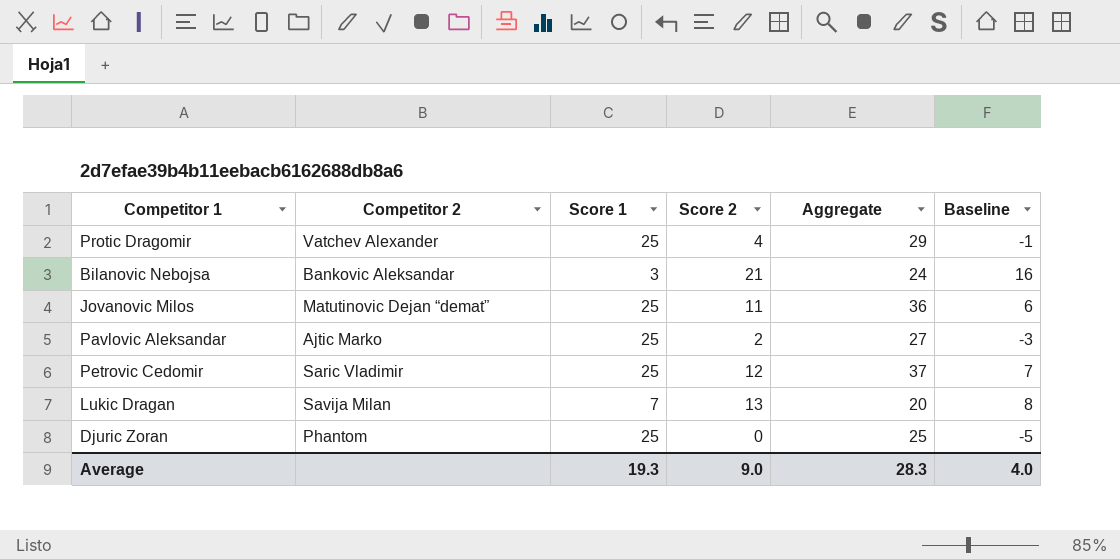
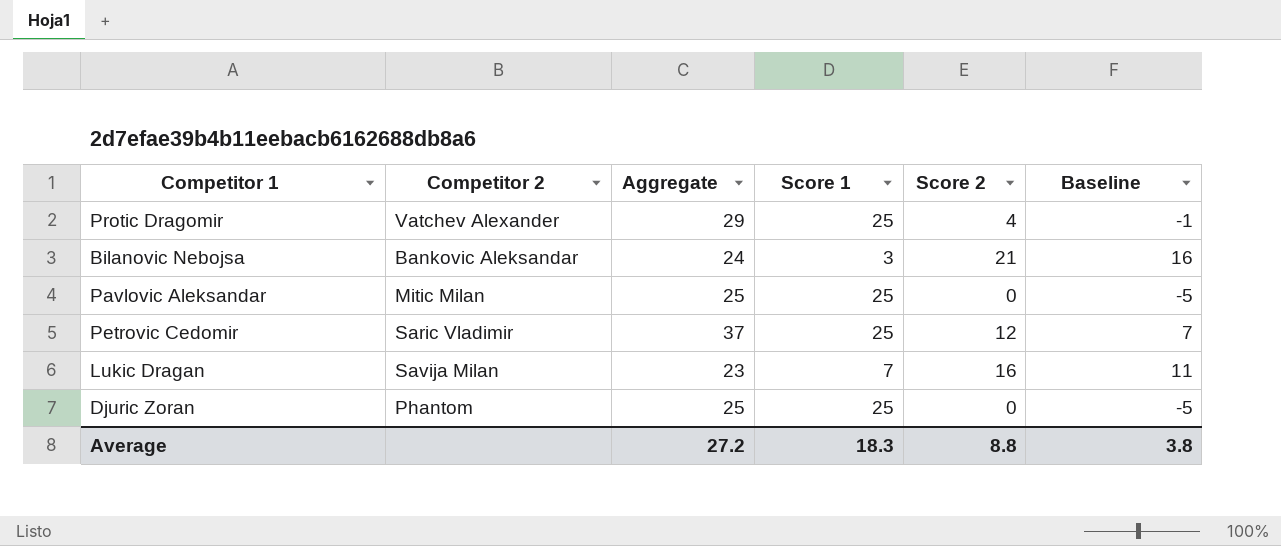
column Aggregate | position: 5 -> 3
row Jovanovic Milos: Matutinovic Dejan “demat” | 25 | 11 | 36 | 6 -> none
Pavlovic Aleksandar | Competitor 2: Ajtic Marko -> Mitic Milan
Pavlovic Aleksandar | Aggregate: 27 -> 25
Pavlovic Aleksandar | Score 2: 2 -> 0
Pavlovic Aleksandar | Baseline: -3 -> -5
Lukic Dragan | Aggregate: 20 -> 23
Lukic Dragan | Score 2: 13 -> 16
Lukic Dragan | Baseline: 8 -> 11
Average | Aggregate: 28.3 -> 27.2
Average | Score 1: 19.3 -> 18.3
Average | Score 2: 9.0 -> 8.8
Average | Baseline: 4.0 -> 3.8

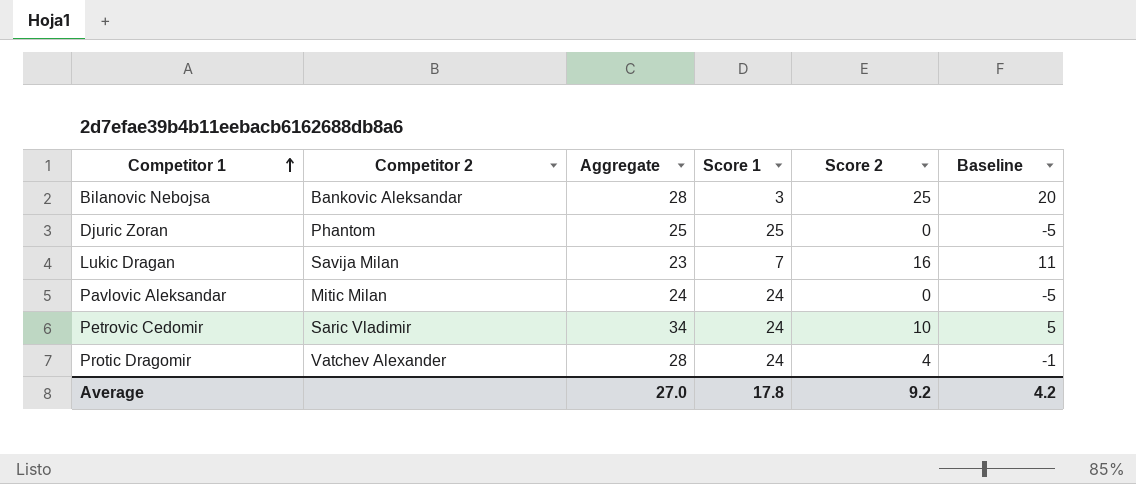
row order: none -> Competitor 1 ascending
Bilanovic Nebojsa | Aggregate: 24 -> 28
Bilanovic Nebojsa | Score 2: 21 -> 25
Bilanovic Nebojsa | Baseline: 16 -> 20
Pavlovic Aleksandar | Aggregate: 25 -> 24
Pavlovic Aleksandar | Score 1: 25 -> 24
Petrovic Cedomir | Aggregate: 37 -> 34
Petrovic Cedomir | Score 1: 25 -> 24
Petrovic Cedomir | Score 2: 12 -> 10
Petrovic Cedomir | Baseline: 7 -> 5
Protic Dragomir | Aggregate: 29 -> 28
Protic Dragomir | Score 1: 25 -> 24
Average | Aggregate: 27.2 -> 27.0
Average | Score 1: 18.3 -> 17.8
Average | Score 2: 8.8 -> 9.2
Average | Baseline: 3.8 -> 4.2

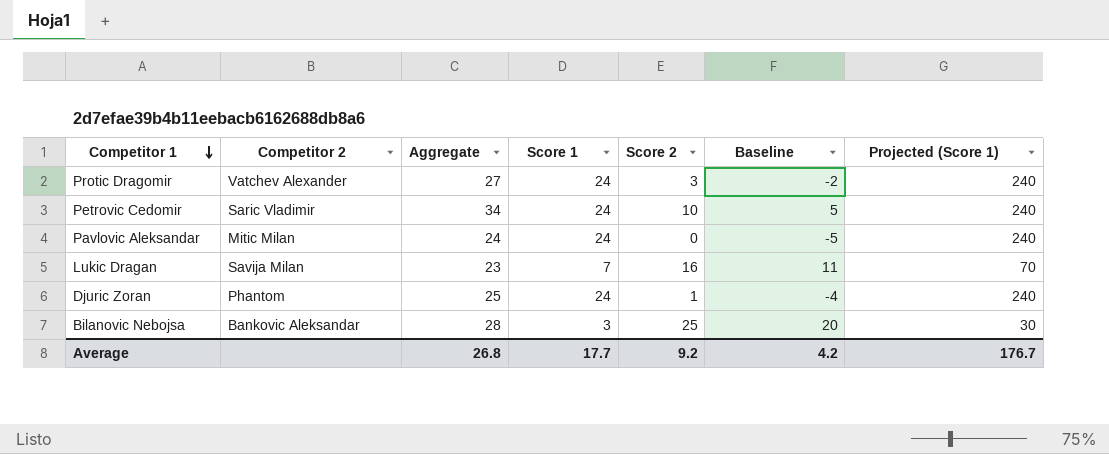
row order: Competitor 1 ascending -> Competitor 1 descending
column Projected (Score 1) | formula: none -> [Score 1] * 10
Protic Dragomir | Aggregate: 28 -> 27
Protic Dragomir | Score 2: 4 -> 3
Protic Dragomir | Baseline: -1 -> -2
Djuric Zoran | Score 1: 25 -> 24
Djuric Zoran | Score 2: 0 -> 1
Djuric Zoran | Baseline: -5 -> -4
Average | Aggregate: 27.0 -> 26.8
Average | Score 1: 17.8 -> 17.7

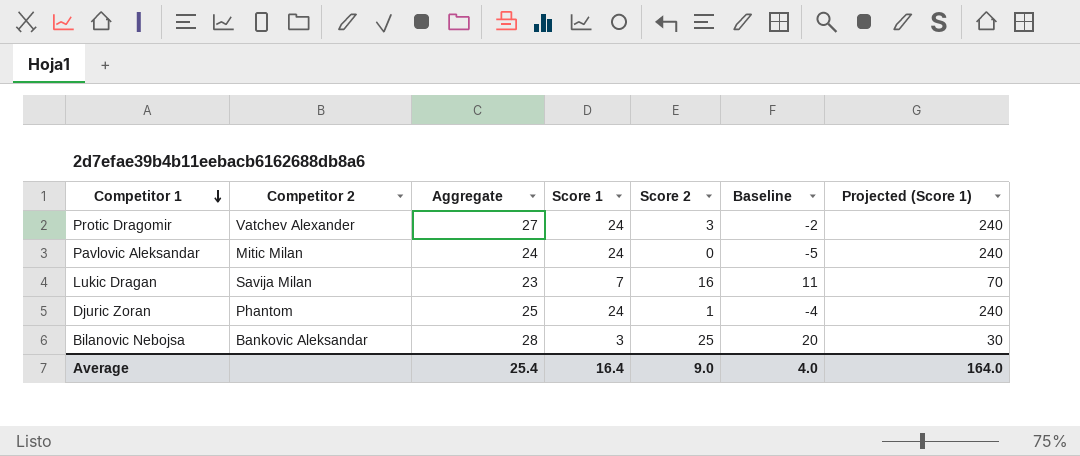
row Petrovic Cedomir: Saric Vladimir | 34 | 24 | 10 | 5 | 240 -> none
Average | Aggregate: 26.8 -> 25.4
Average | Score 1: 17.7 -> 16.4
Average | Score 2: 9.2 -> 9.0
Average | Baseline: 4.2 -> 4.0
Average | Projected (Score 1): 176.7 -> 164.0

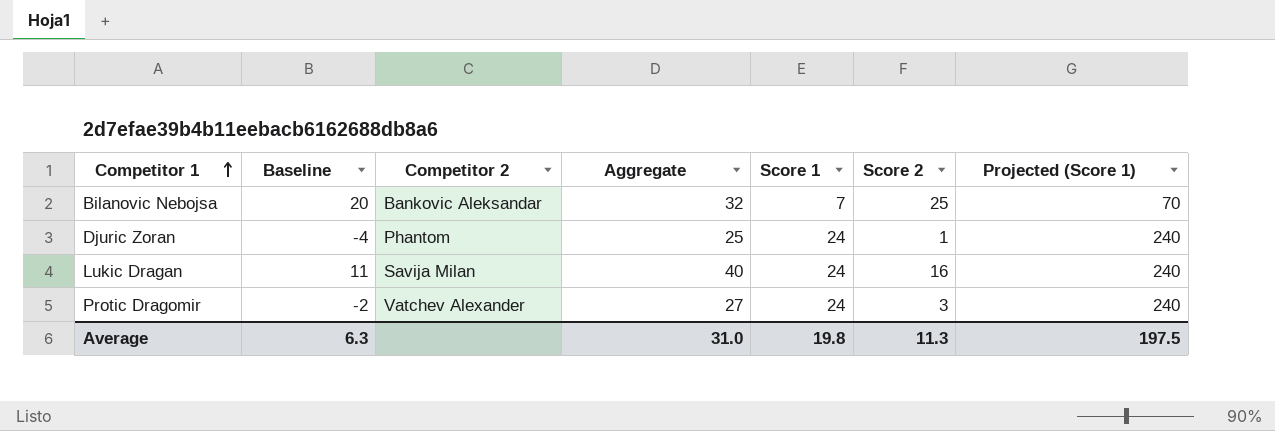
row order: Competitor 1 descending -> Competitor 1 ascending
column Baseline | position: 6 -> 2
row Pavlovic Aleksandar: Mitic Milan | 24 | 24 | 0 | -5 | 240 -> none
Bilanovic Nebojsa | Aggregate: 28 -> 32
Bilanovic Nebojsa | Score 1: 3 -> 7
Bilanovic Nebojsa | Projected (Score 1): 30 -> 70
Lukic Dragan | Aggregate: 23 -> 40
Lukic Dragan | Score 1: 7 -> 24
Lukic Dragan | Projected (Score 1): 70 -> 240
Average | Baseline: 4.0 -> 6.3
Average | Aggregate: 25.4 -> 31.0
Average | Score 1: 16.4 -> 19.8
Average | Score 2: 9.0 -> 11.3
Average | Projected (Score 1): 164.0 -> 197.5

